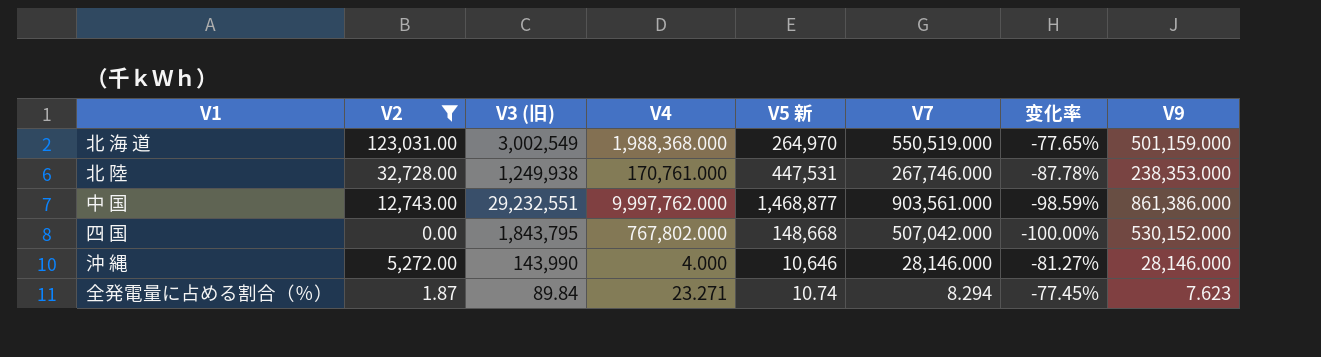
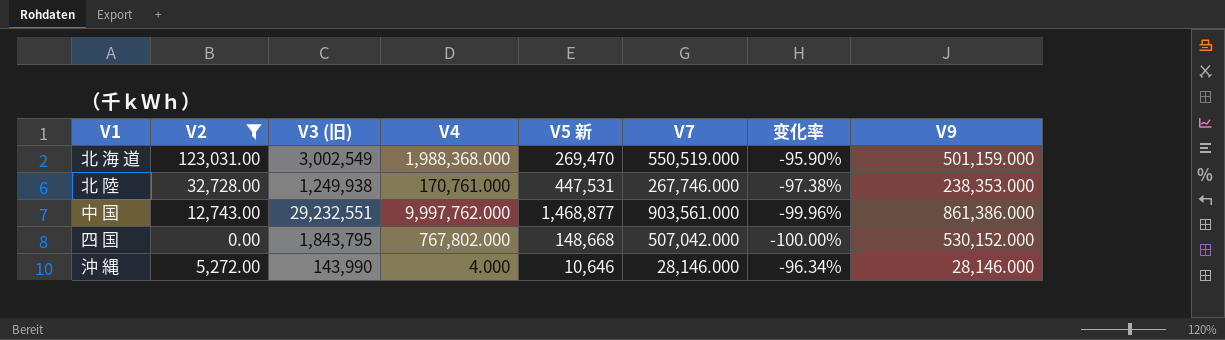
column 变化率 | formula: ([V2] - [V7]) / [V7] -> ([V2] - [V3 (旧)]) / [V3 (旧)]
row 全発電量に占める割合（％）: 1.87 | 89.84 | 23.271 | 10.74 | 8.294 | -77.45% | 7.623 -> none
北 海 道 | V5 新: 264,970 -> 269,470

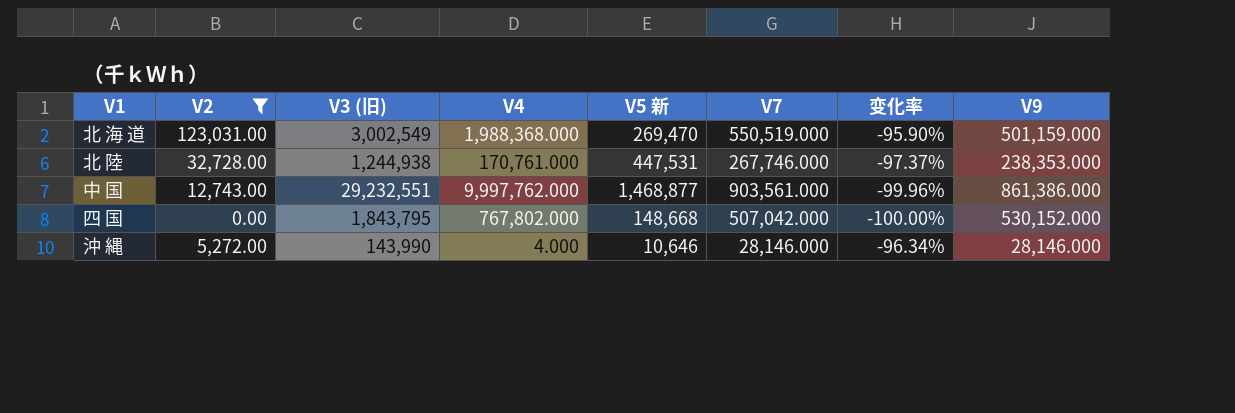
北 陸 | V3 (旧): 1,249,938 -> 1,244,938
北 陸 | 变化率: -97.38% -> -97.37%

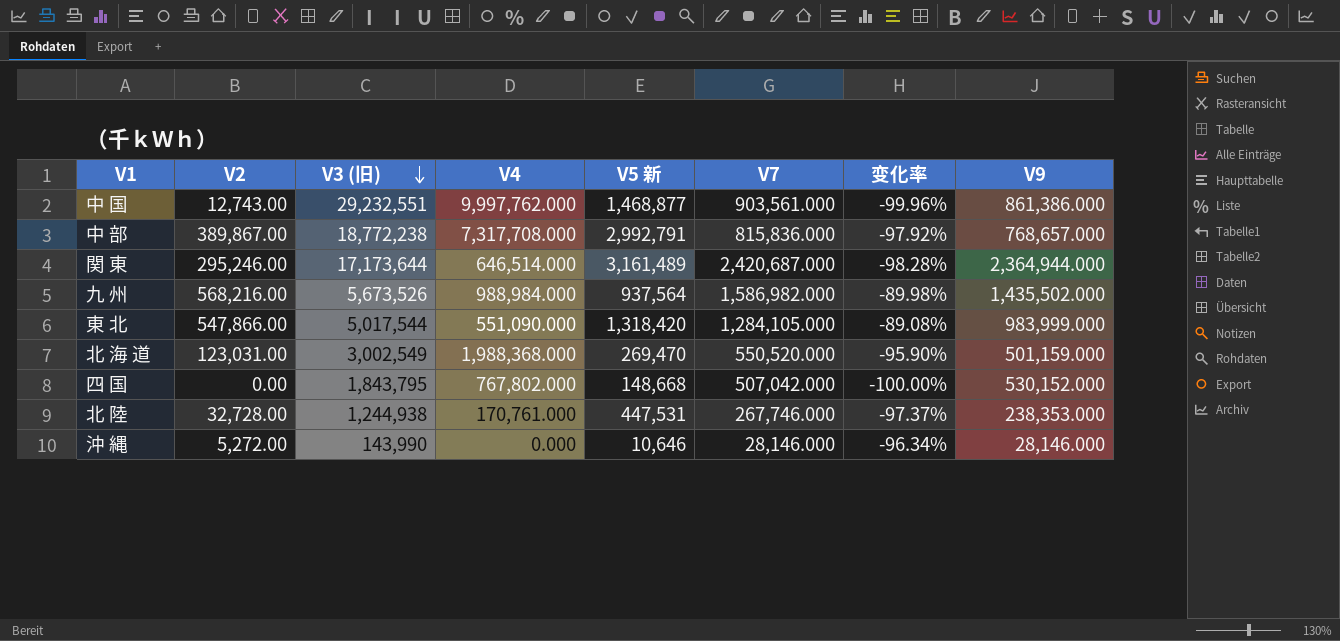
filter: V2 <= 123,031.00 -> none
row order: none -> V3 (旧) descending
北 海 道 | V7: 550,519.000 -> 550,520.000
沖 縄 | V4: 4.000 -> 0.000

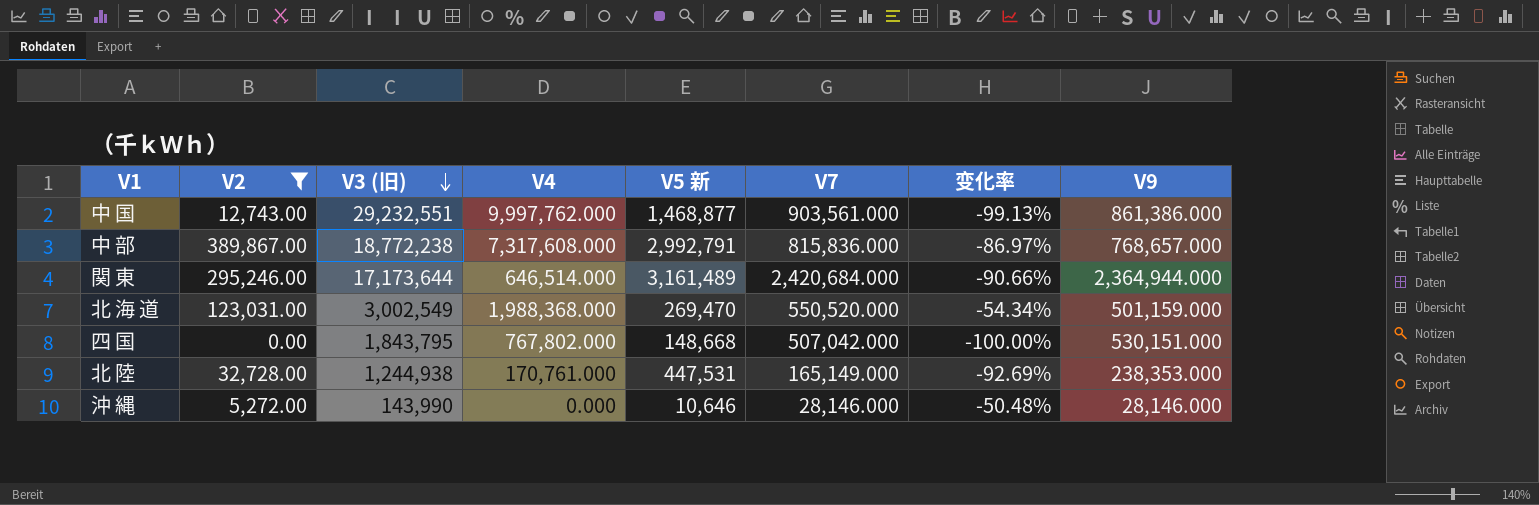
filter: none -> V2 <= 389,867.00
column 变化率 | formula: ([V2] - [V3 (旧)]) / [V3 (旧)] -> ([V2] - [V5 新]) / [V5 新]
中 部 | V4: 7,317,708.000 -> 7,317,608.000
関 東 | V7: 2,420,687.000 -> 2,420,684.000
四 国 | V9: 530,152.000 -> 530,151.000
北 陸 | V7: 267,746.000 -> 165,149.000

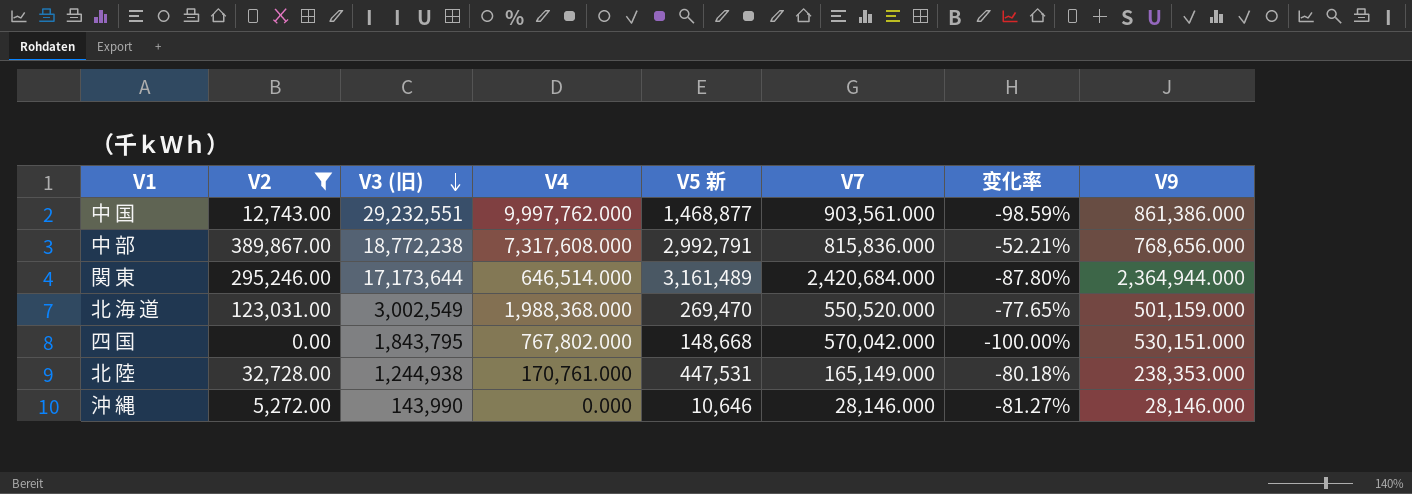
column 变化率 | formula: ([V2] - [V5 新]) / [V5 新] -> ([V2] - [V7]) / [V7]
中 部 | V9: 768,657.000 -> 768,656.000
四 国 | V7: 507,042.000 -> 570,042.000

